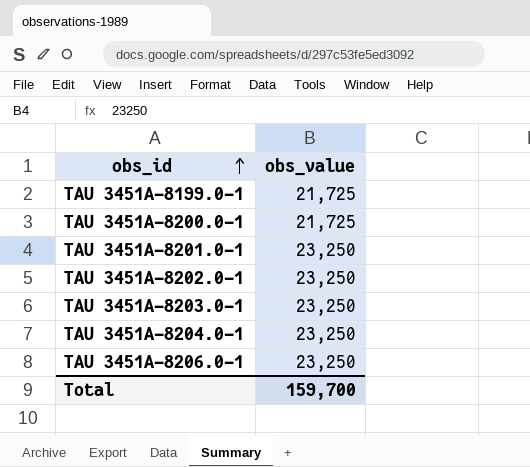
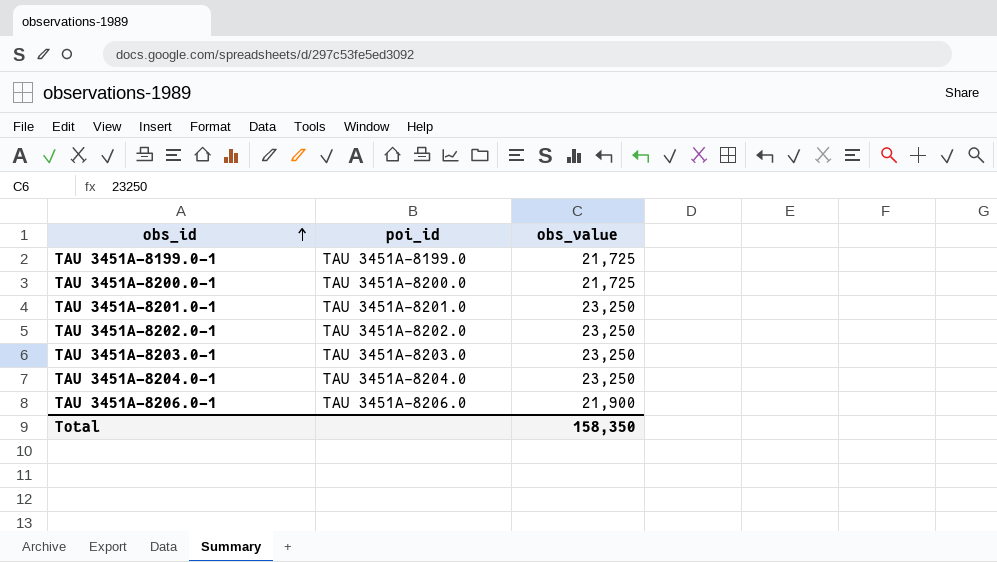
column poi_id | position: none -> 2
TAU 3451A-8206.0-1 | obs_value: 23,250 -> 21,900
Total | obs_value: 159,700 -> 158,350

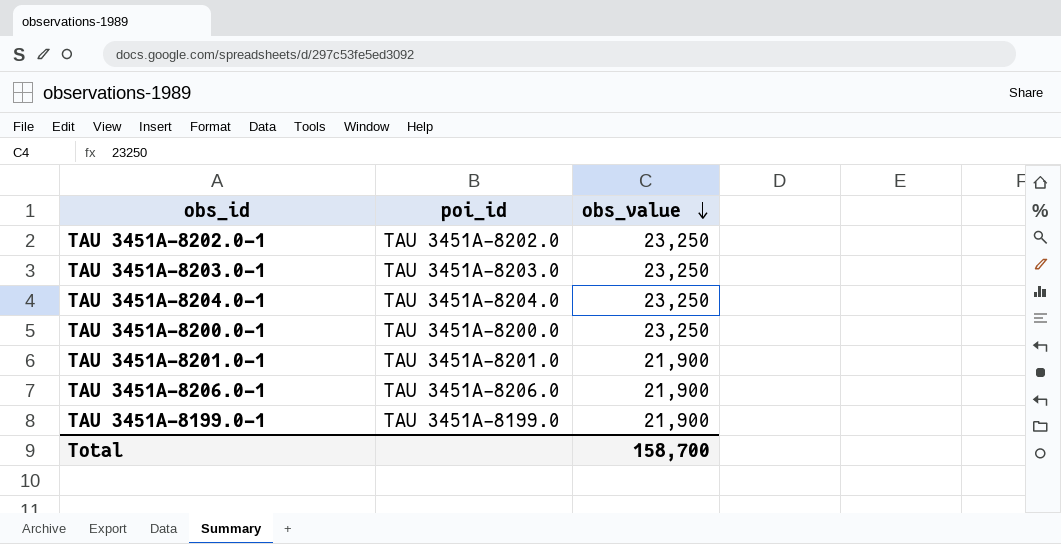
row order: obs_id ascending -> obs_value descending
TAU 3451A-8200.0-1 | obs_value: 21,725 -> 23,250
TAU 3451A-8201.0-1 | obs_value: 23,250 -> 21,900
TAU 3451A-8199.0-1 | obs_value: 21,725 -> 21,900
Total | obs_value: 158,350 -> 158,700

